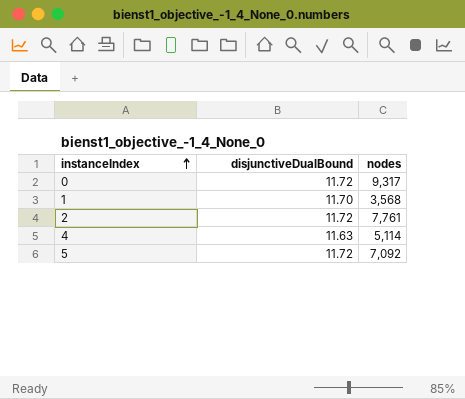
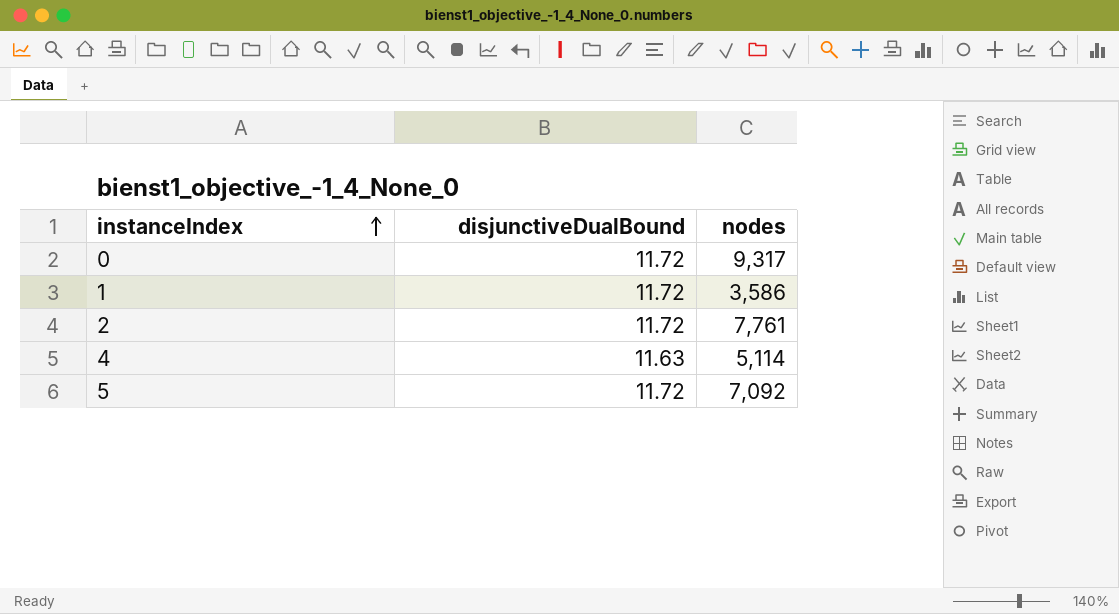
1 | disjunctiveDualBound: 11.70 -> 11.72
1 | nodes: 3,568 -> 3,586

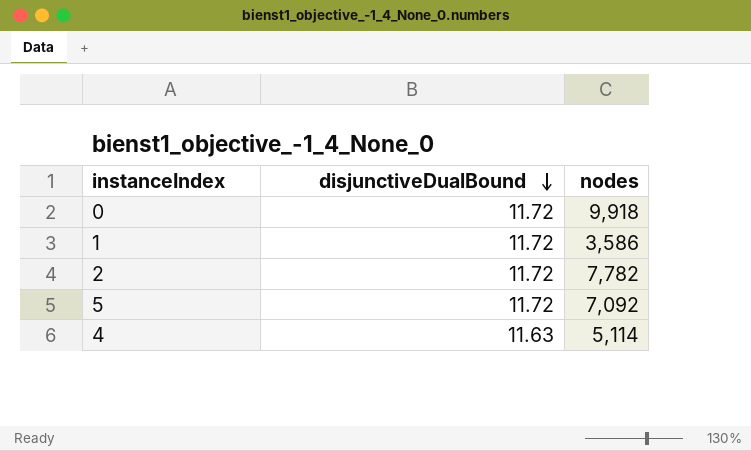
row order: instanceIndex ascending -> disjunctiveDualBound descending
0 | nodes: 9,317 -> 9,918
2 | nodes: 7,761 -> 7,782

